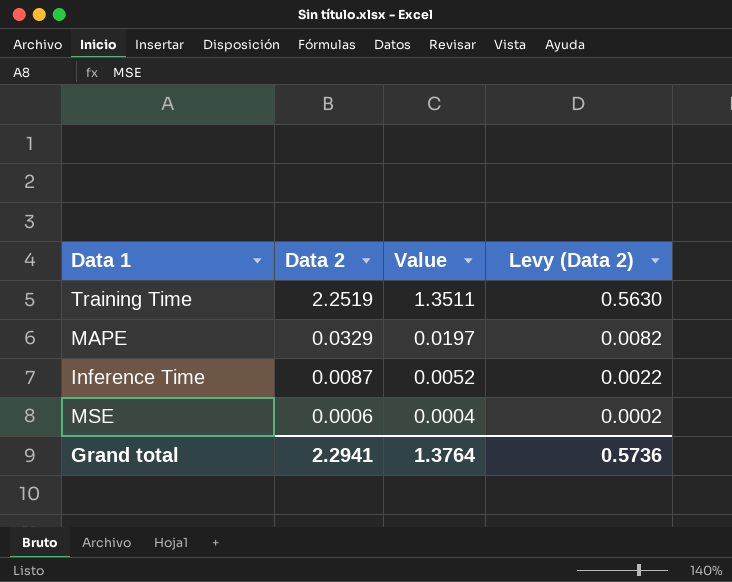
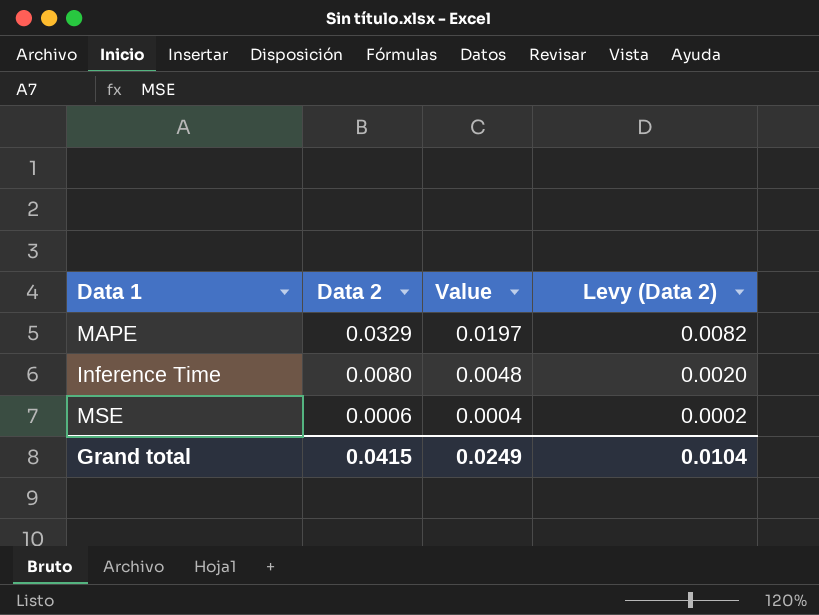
row Training Time: 2.2519 | 1.3511 | 0.5630 -> none
Inference Time | Data 2: 0.0087 -> 0.0080
Inference Time | Value: 0.0052 -> 0.0048
Inference Time | Levy (Data 2): 0.0022 -> 0.0020
Grand total | Data 2: 2.2941 -> 0.0415
Grand total | Value: 1.3764 -> 0.0249
Grand total | Levy (Data 2): 0.5736 -> 0.0104

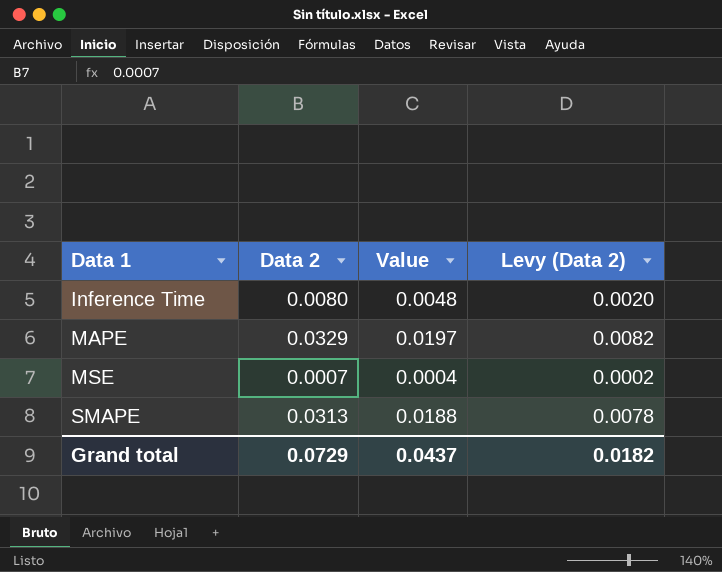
row order: Data 2 descending -> Data 1 ascending
MSE | Data 2: 0.0006 -> 0.0007
row SMAPE: none -> 0.0313 | 0.0188 | 0.0078
Grand total | Data 2: 0.0415 -> 0.0729
Grand total | Value: 0.0249 -> 0.0437
Grand total | Levy (Data 2): 0.0104 -> 0.0182

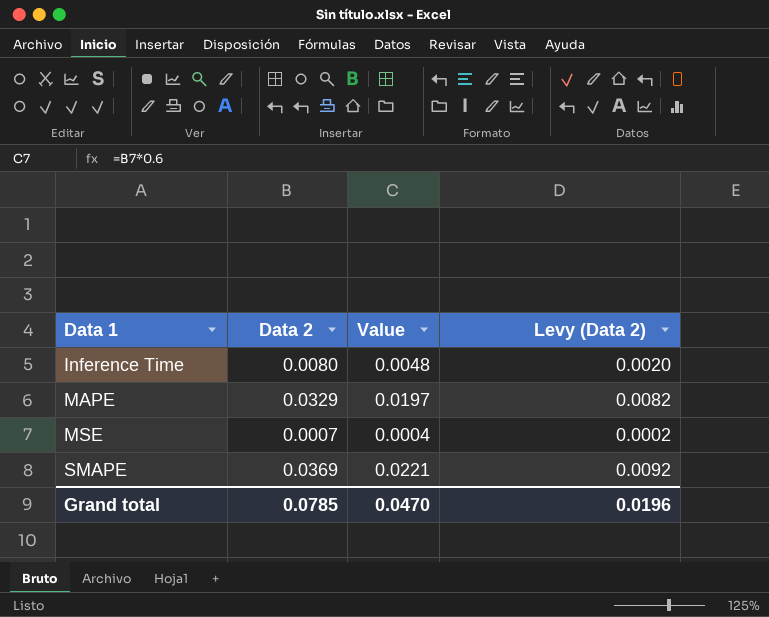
SMAPE | Data 2: 0.0313 -> 0.0369
SMAPE | Value: 0.0188 -> 0.0221
SMAPE | Levy (Data 2): 0.0078 -> 0.0092
Grand total | Data 2: 0.0729 -> 0.0785
Grand total | Value: 0.0437 -> 0.0470
Grand total | Levy (Data 2): 0.0182 -> 0.0196

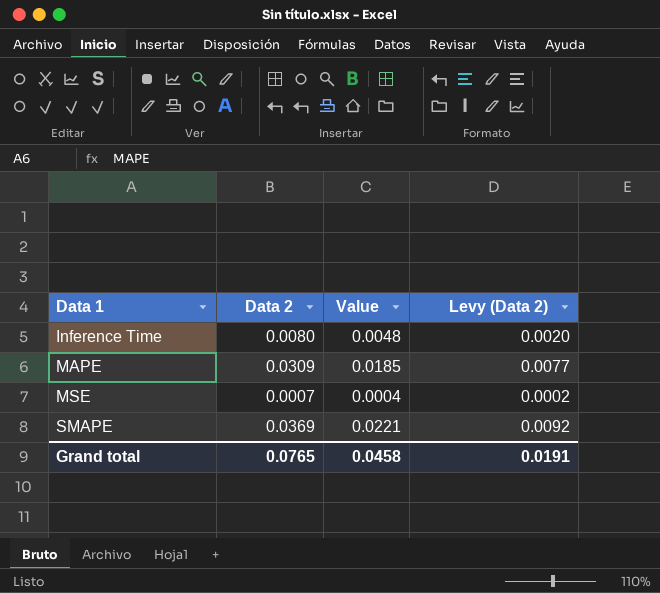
MAPE | Data 2: 0.0329 -> 0.0309
MAPE | Value: 0.0197 -> 0.0185
MAPE | Levy (Data 2): 0.0082 -> 0.0077
Grand total | Data 2: 0.0785 -> 0.0765
Grand total | Value: 0.0470 -> 0.0458
Grand total | Levy (Data 2): 0.0196 -> 0.0191

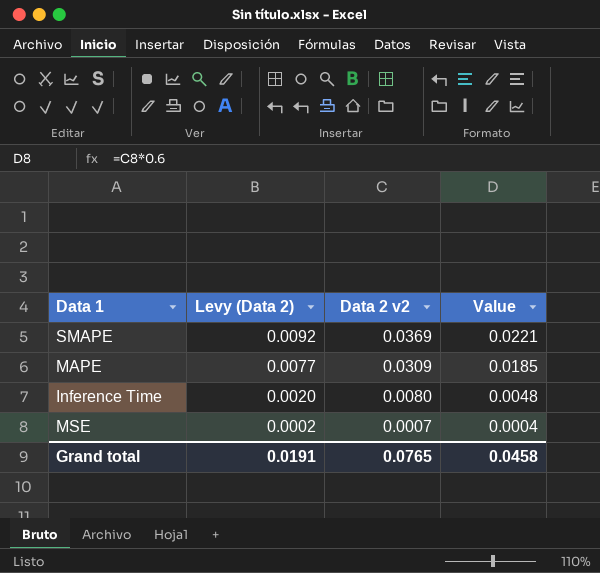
row order: Data 1 ascending -> Levy (Data 2) descending
column Levy (Data 2) | position: 4 -> 2
column name: Data 2 -> Data 2 v2

